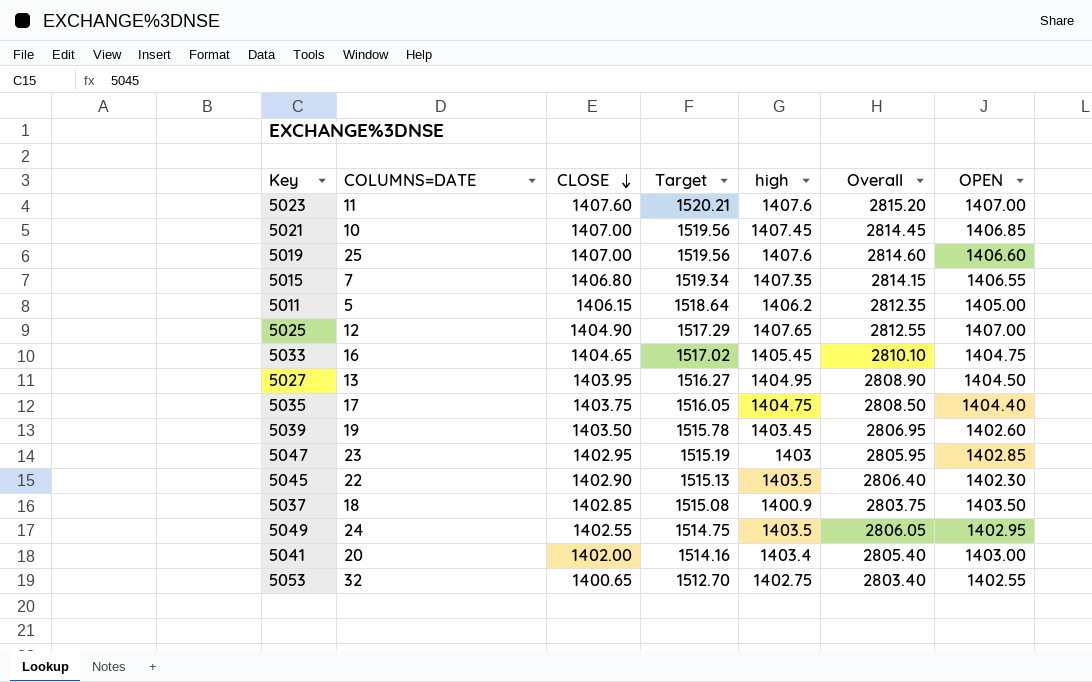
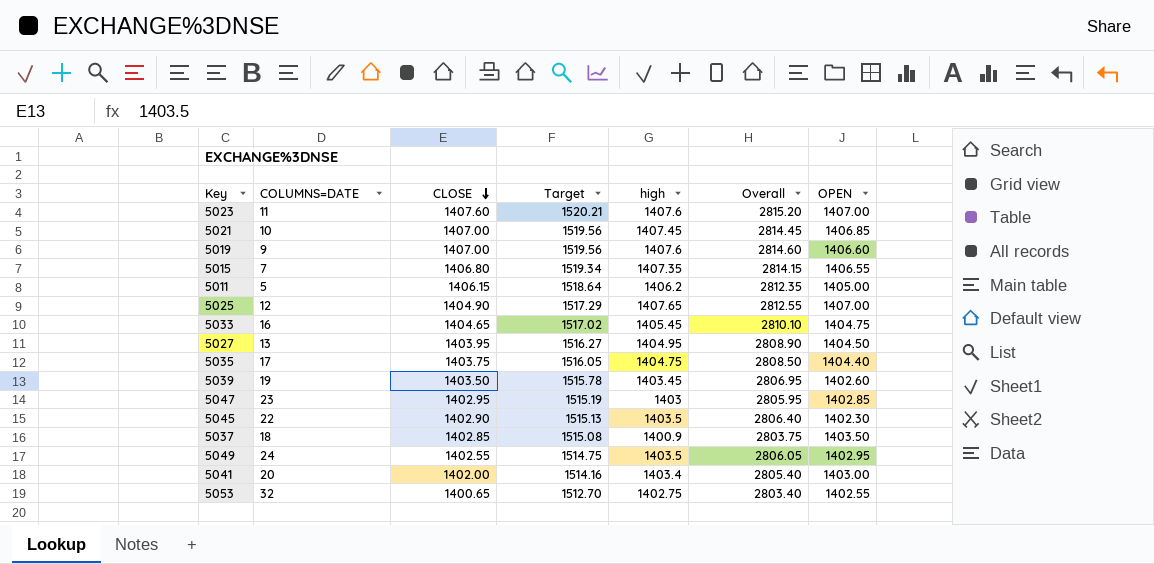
5019 | COLUMNS=DATE: 25 -> 9

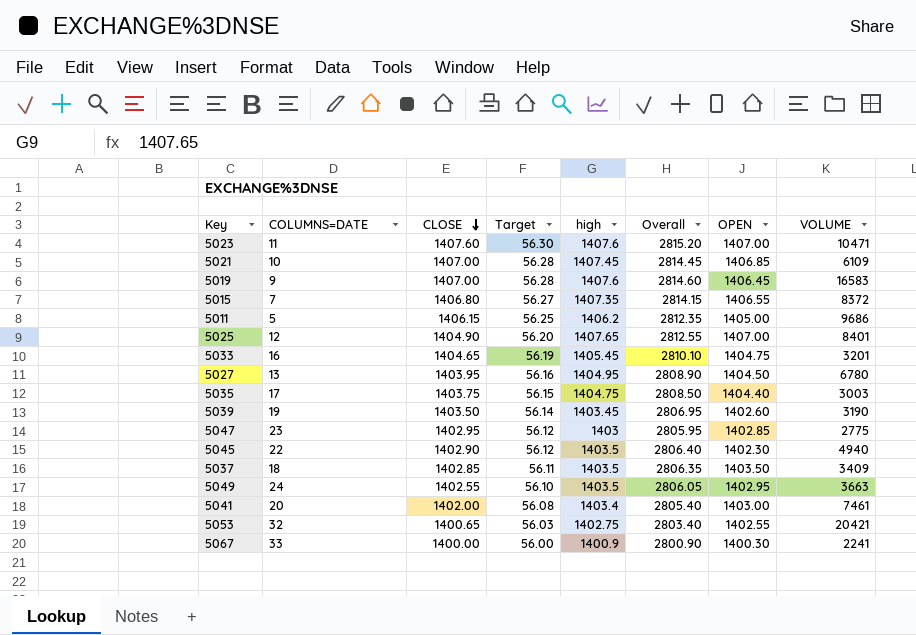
column Target | formula: [CLOSE] * 1.08 -> [CLOSE] * 0.04
column VOLUME | position: none -> 8
5019 | OPEN: 1406.60 -> 1406.45
5037 | high: 1400.9 -> 1403.5
5037 | Overall: 2803.75 -> 2806.35
row 5067: none -> 33 | 1400.00 | 56.00 | 1400.9 | 2800.90 | 1400.30 | 2241

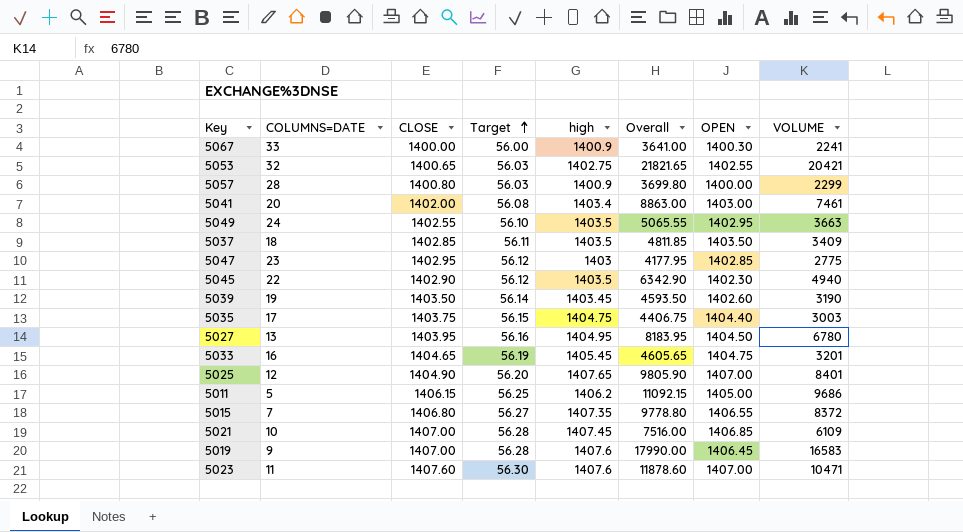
row order: CLOSE descending -> Target ascending
column Overall | formula: [CLOSE] + [high] -> [CLOSE] + [VOLUME]
row 5057: none -> 28 | 1400.80 | 56.03 | 1400.9 | 3699.80 | 1400.00 | 2299

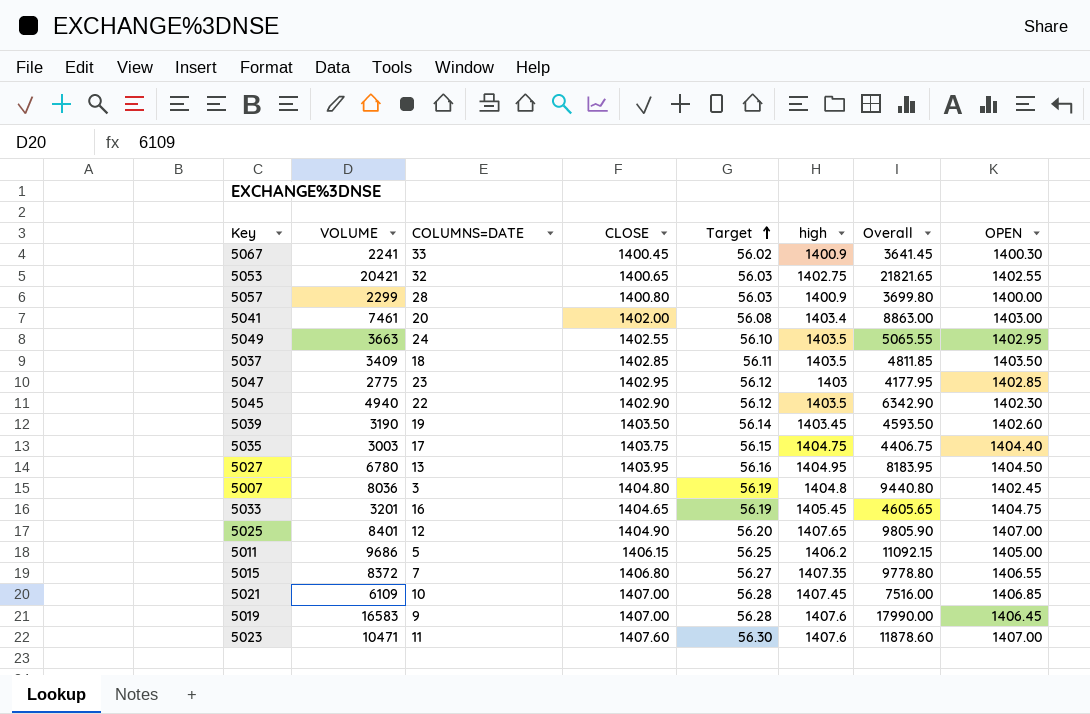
column VOLUME | position: 8 -> 2
5067 | CLOSE: 1400.00 -> 1400.45
5067 | Target: 56.00 -> 56.02
5067 | Overall: 3641.00 -> 3641.45
row 5007: none -> 8036 | 3 | 1404.80 | 56.19 | 1404.8 | 9440.80 | 1402.45

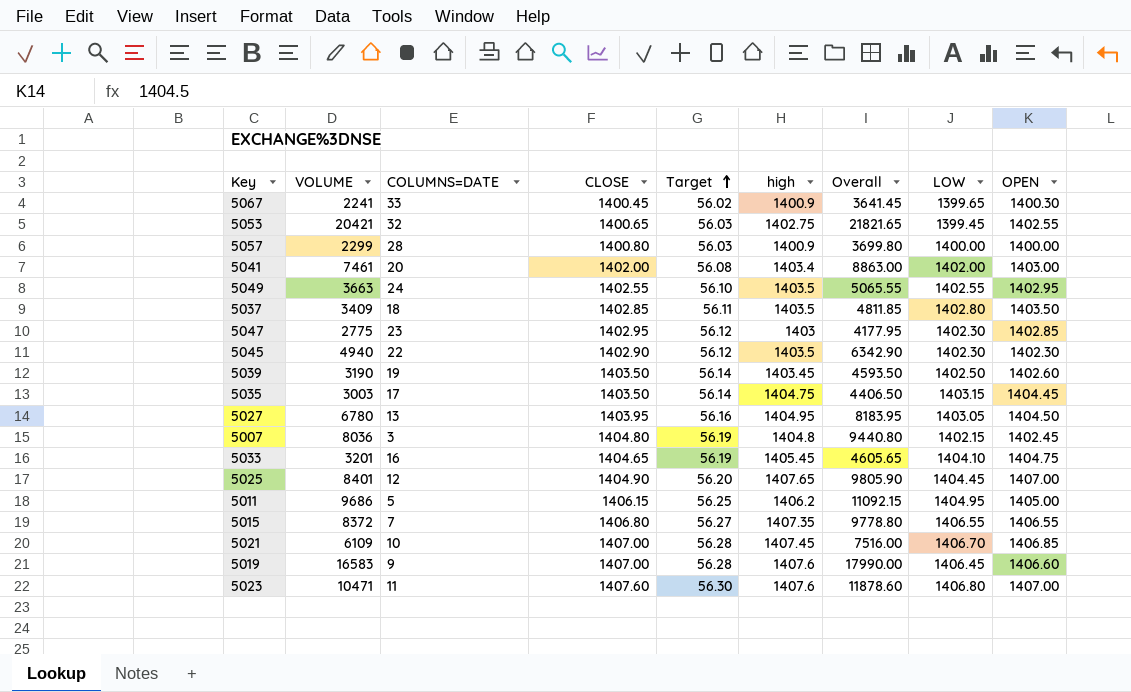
column LOW | position: none -> 8
5035 | CLOSE: 1403.75 -> 1403.50
5035 | Target: 56.15 -> 56.14
5035 | Overall: 4406.75 -> 4406.50
5035 | OPEN: 1404.40 -> 1404.45
5019 | OPEN: 1406.45 -> 1406.60

